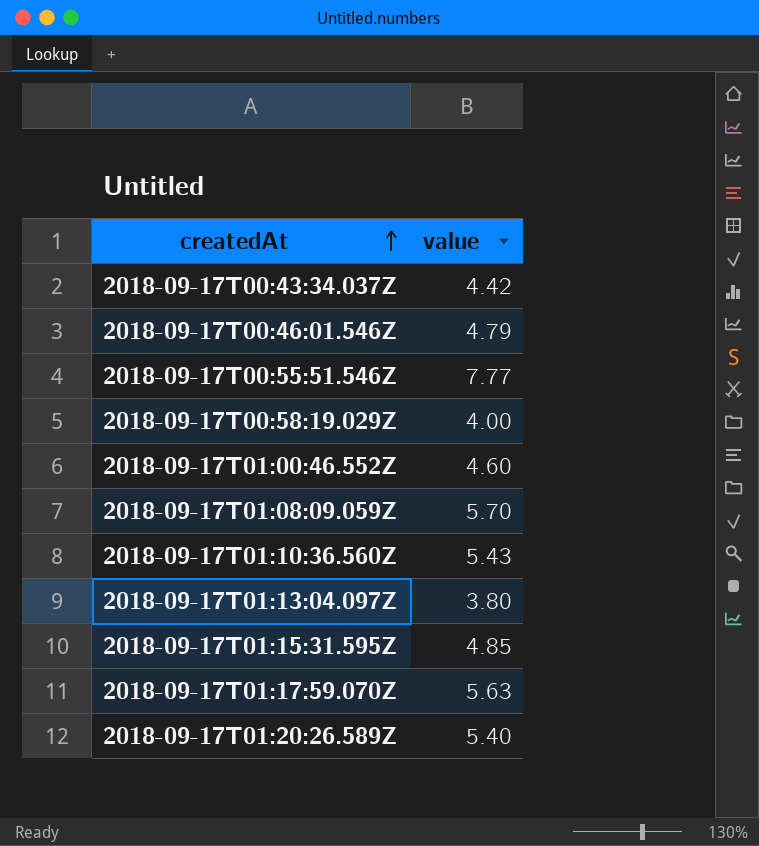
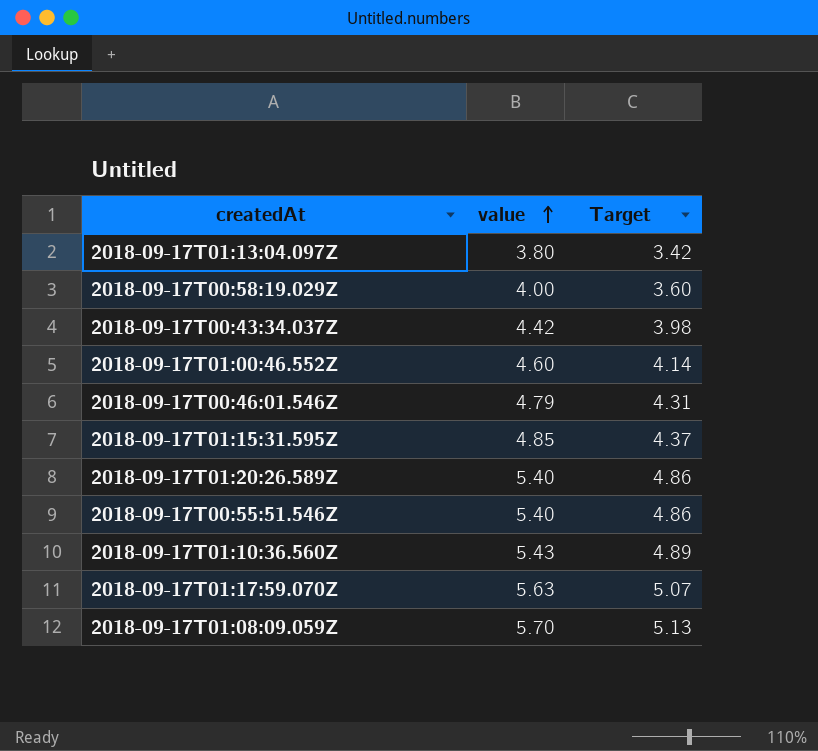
row order: createdAt ascending -> value ascending
column Target | formula: none -> [value] * 0.9
2018-09-17T00:55:51.546Z | value: 7.77 -> 5.40

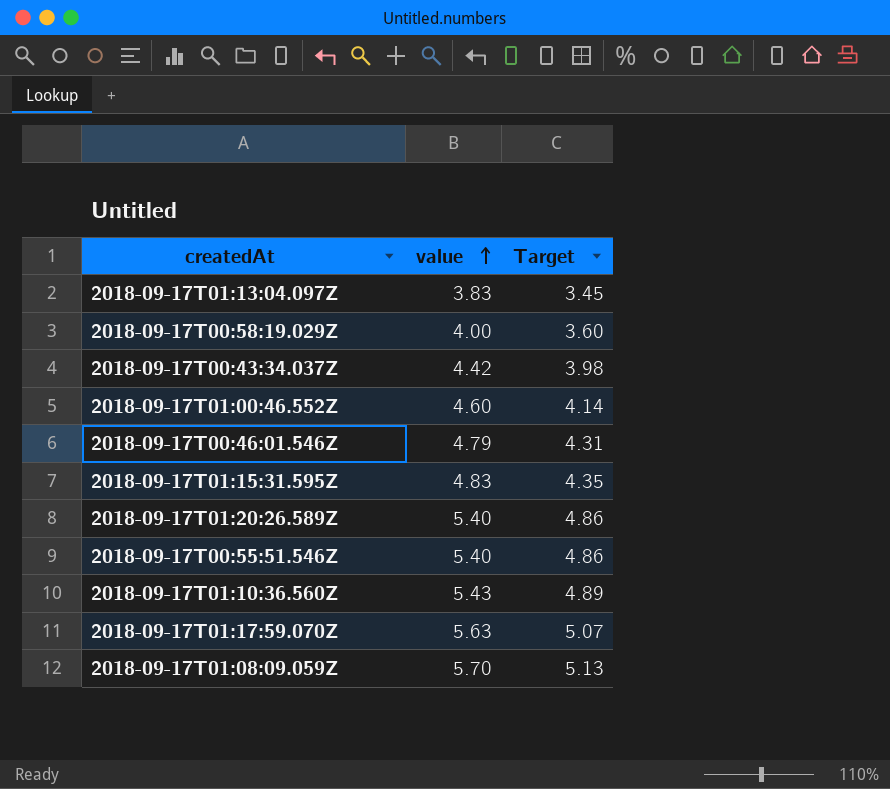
2018-09-17T01:13:04.097Z | value: 3.80 -> 3.83
2018-09-17T01:13:04.097Z | Target: 3.42 -> 3.45
2018-09-17T01:15:31.595Z | value: 4.85 -> 4.83
2018-09-17T01:15:31.595Z | Target: 4.37 -> 4.35

